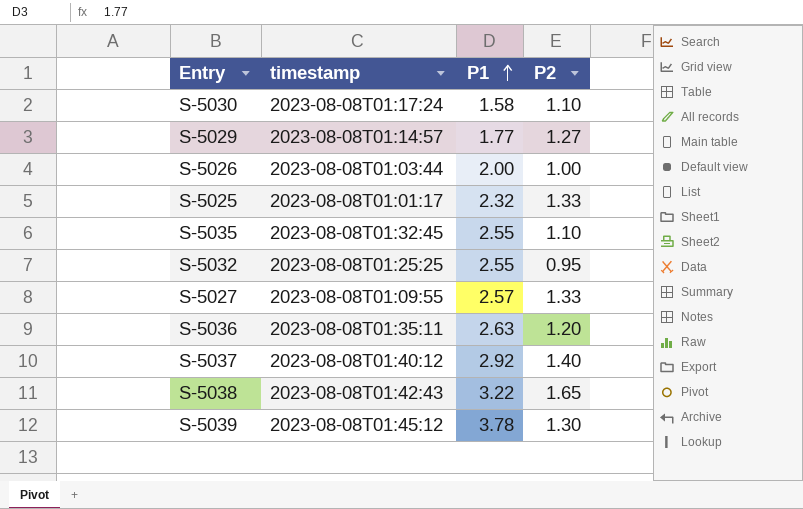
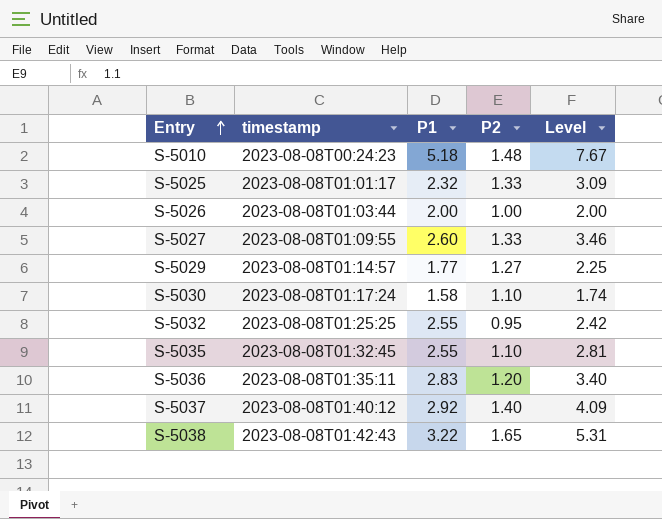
row order: P1 ascending -> Entry ascending
column Level | formula: none -> [P1] * [P2]
row S-5039: 2023-08-08T01:45:12 | 3.78 | 1.30 -> none
row S-5010: none -> 2023-08-08T00:24:23 | 5.18 | 1.48 | 7.67
S-5027 | P1: 2.57 -> 2.60
S-5036 | P1: 2.63 -> 2.83

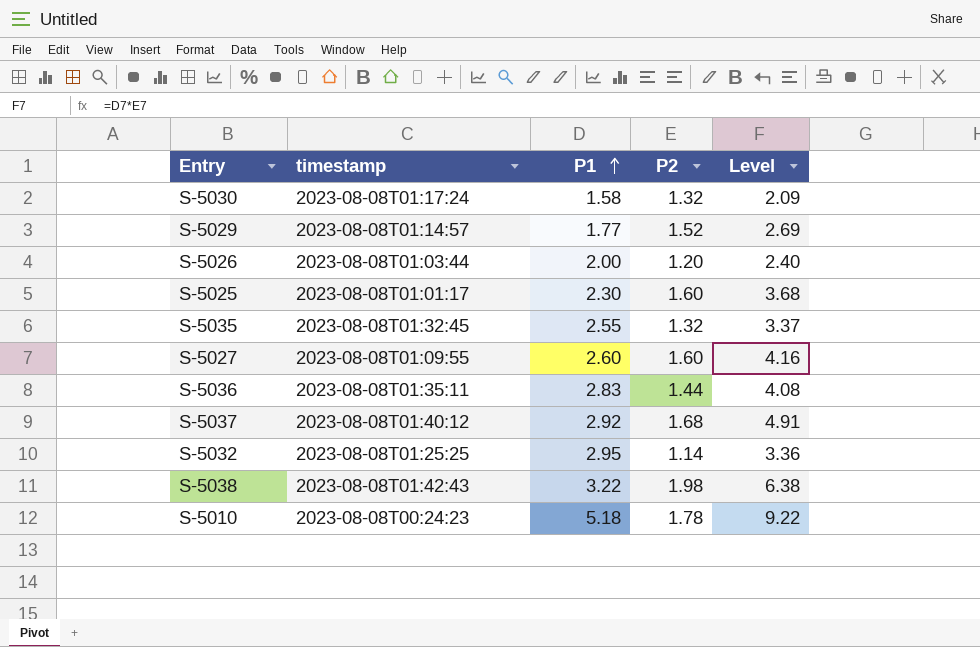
row order: Entry ascending -> P1 ascending
S-5030 | P2: 1.10 -> 1.32
S-5030 | Level: 1.74 -> 2.09
S-5029 | P2: 1.27 -> 1.52
S-5029 | Level: 2.25 -> 2.69
S-5026 | P2: 1.00 -> 1.20
S-5026 | Level: 2.00 -> 2.40
S-5025 | P1: 2.32 -> 2.30
S-5025 | P2: 1.33 -> 1.60
S-5025 | Level: 3.09 -> 3.68
S-5035 | P2: 1.10 -> 1.32
S-5035 | Level: 2.81 -> 3.37
S-5027 | P2: 1.33 -> 1.60
S-5027 | Level: 3.46 -> 4.16
S-5036 | P2: 1.20 -> 1.44
S-5036 | Level: 3.40 -> 4.08
S-5037 | P2: 1.40 -> 1.68
S-5037 | Level: 4.09 -> 4.91
S-5032 | P1: 2.55 -> 2.95
S-5032 | P2: 0.95 -> 1.14
S-5032 | Level: 2.42 -> 3.36
S-5038 | P2: 1.65 -> 1.98
S-5038 | Level: 5.31 -> 6.38
S-5010 | P2: 1.48 -> 1.78
S-5010 | Level: 7.67 -> 9.22

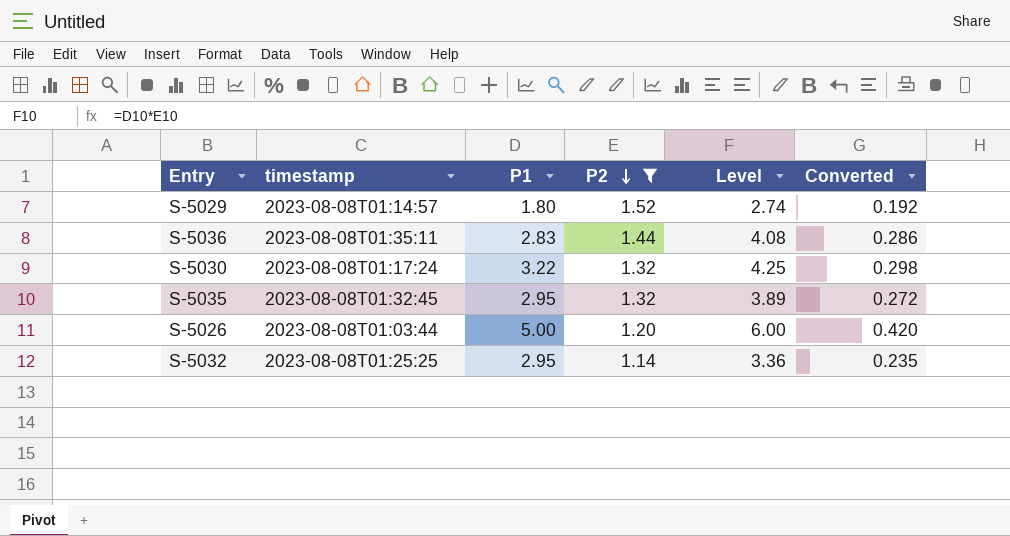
filter: none -> P2 <= 1.52
row order: P1 ascending -> P2 descending
column Converted | formula: none -> [Level] * 0.07
S-5029 | P1: 1.77 -> 1.80
S-5029 | Level: 2.69 -> 2.74
S-5030 | P1: 1.58 -> 3.22
S-5030 | Level: 2.09 -> 4.25
S-5035 | P1: 2.55 -> 2.95
S-5035 | Level: 3.37 -> 3.89
S-5026 | P1: 2.00 -> 5.00
S-5026 | Level: 2.40 -> 6.00

